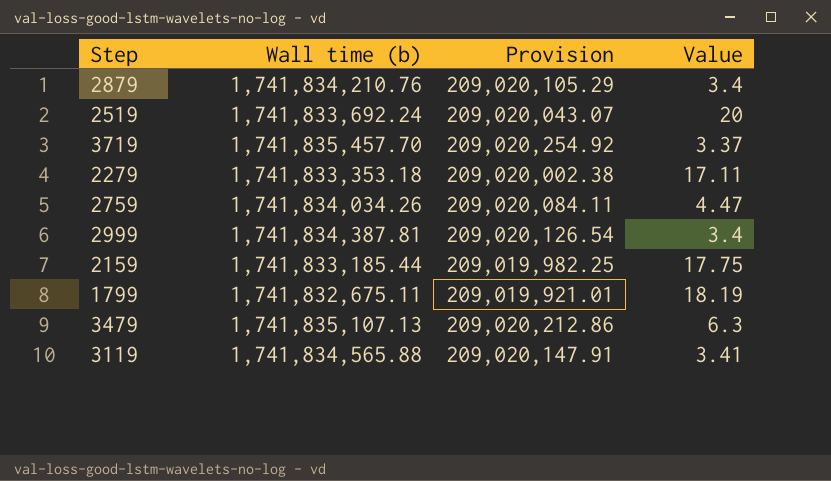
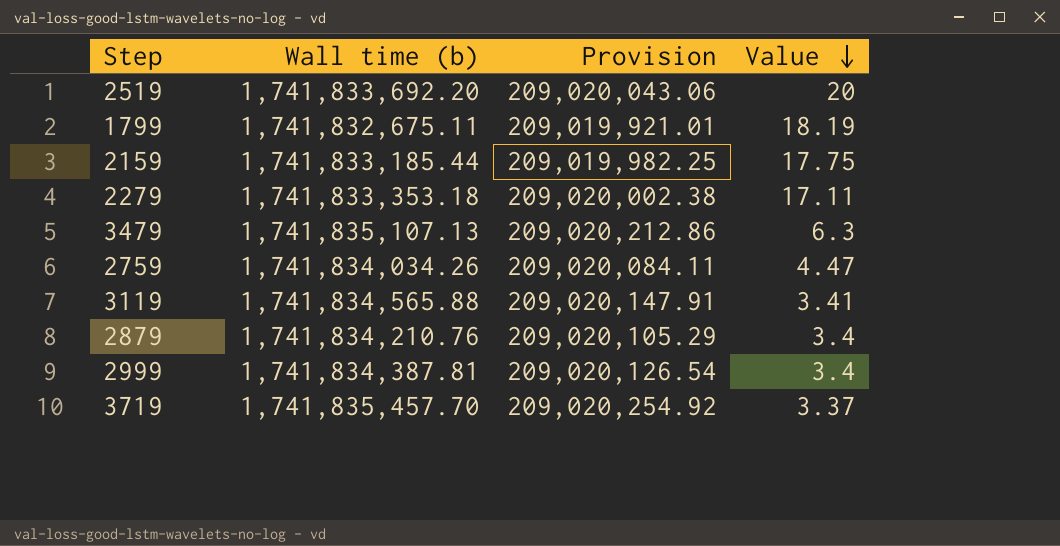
row order: none -> Value descending
2519 | Wall time (b): 1,741,833,692.24 -> 1,741,833,692.20
2519 | Provision: 209,020,043.07 -> 209,020,043.06

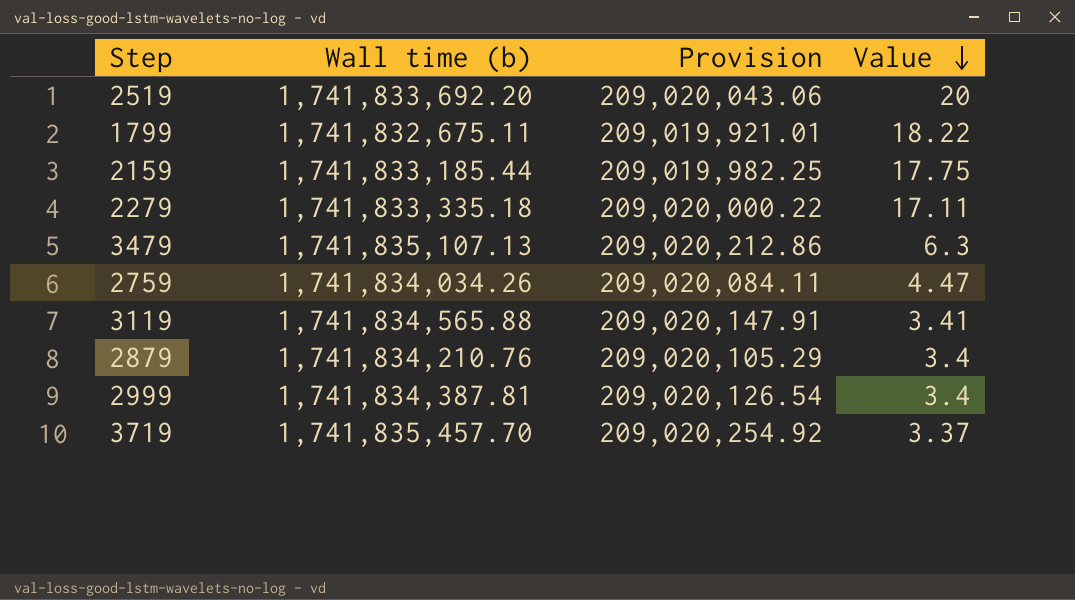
1799 | Value: 18.19 -> 18.22
2279 | Wall time (b): 1,741,833,353.18 -> 1,741,833,335.18
2279 | Provision: 209,020,002.38 -> 209,020,000.22

